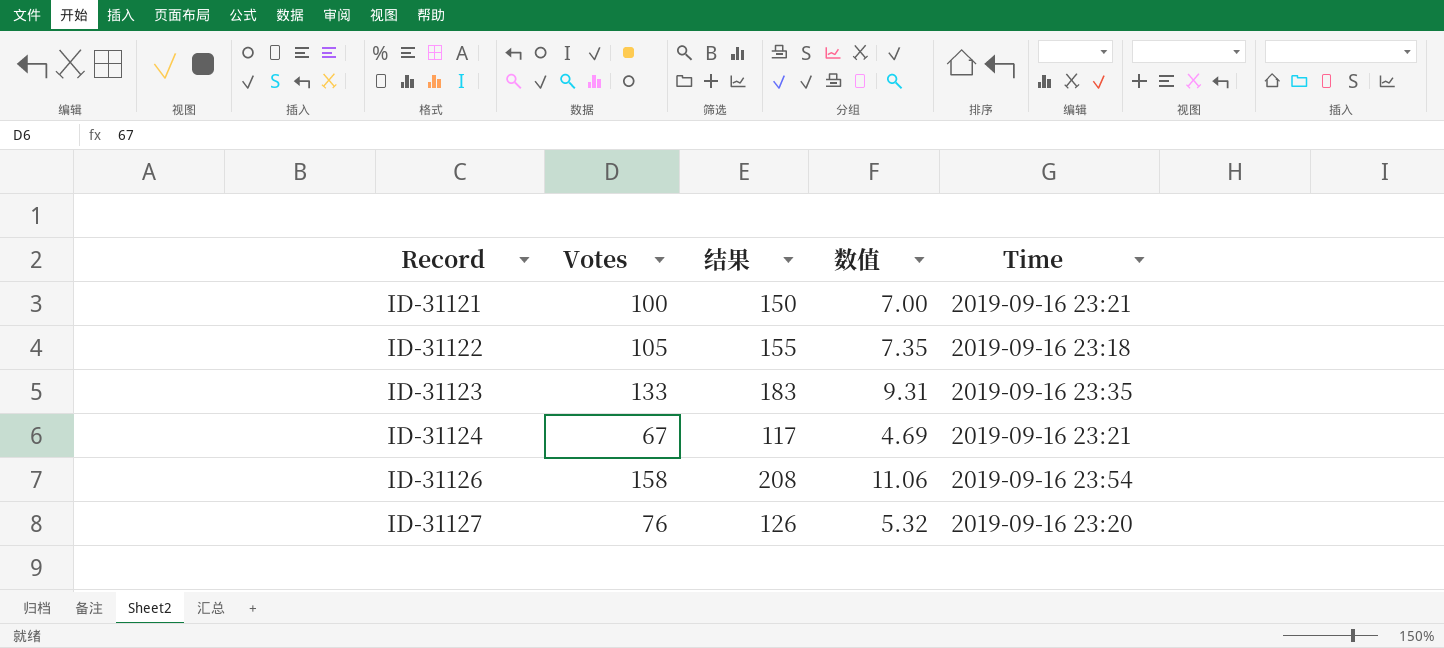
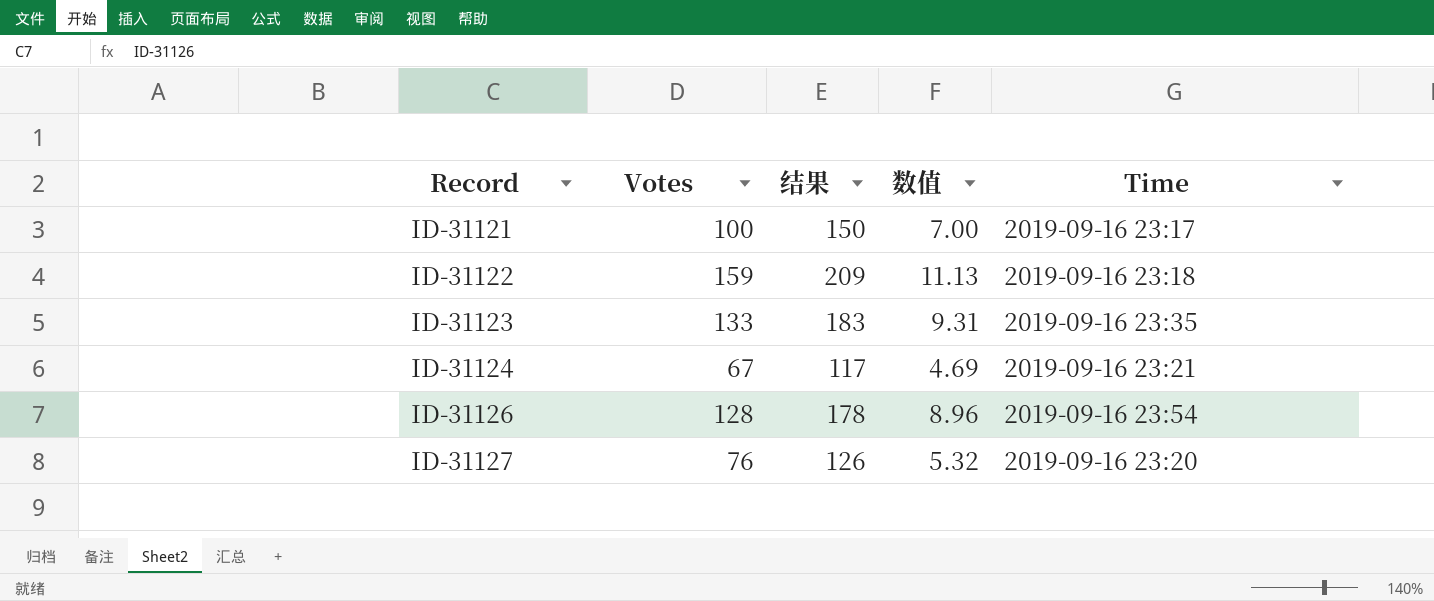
ID-31121 | Time: 2019-09-16 23:21 -> 2019-09-16 23:17
ID-31122 | Votes: 105 -> 159
ID-31122 | 结果: 155 -> 209
ID-31122 | 数值: 7.35 -> 11.13
ID-31126 | Votes: 158 -> 128
ID-31126 | 结果: 208 -> 178
ID-31126 | 数值: 11.06 -> 8.96

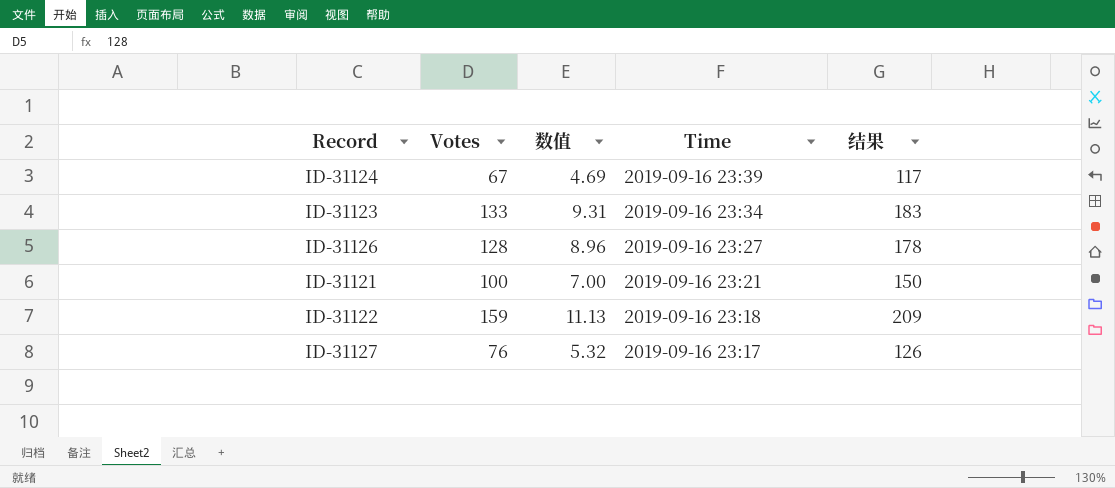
row order: Record ascending -> Time descending
column 结果 | position: 3 -> 5
ID-31124 | Time: 2019-09-16 23:21 -> 2019-09-16 23:39
ID-31123 | Time: 2019-09-16 23:35 -> 2019-09-16 23:34
ID-31126 | Time: 2019-09-16 23:54 -> 2019-09-16 23:27
ID-31121 | Time: 2019-09-16 23:17 -> 2019-09-16 23:21
ID-31127 | Time: 2019-09-16 23:20 -> 2019-09-16 23:17

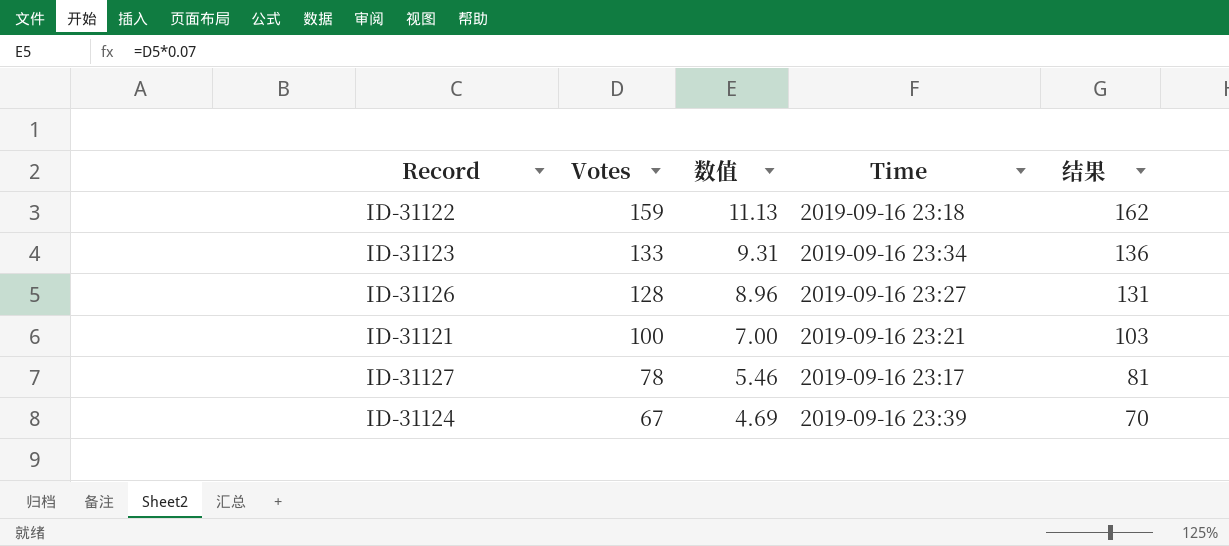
row order: Time descending -> Votes descending
column 结果 | formula: [Votes] + 50 -> [Votes] + 3
ID-31127 | Votes: 76 -> 78
ID-31127 | 数值: 5.32 -> 5.46

